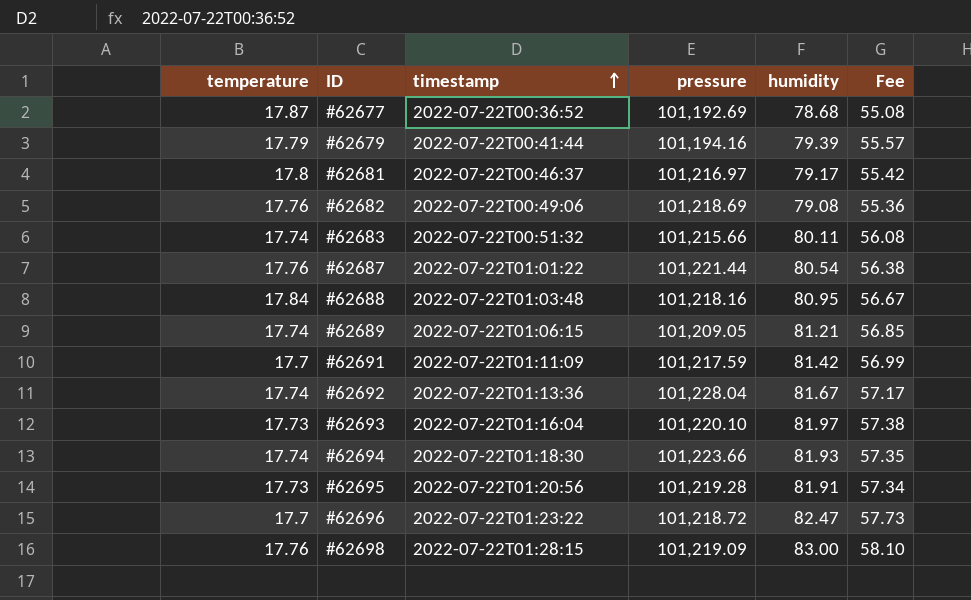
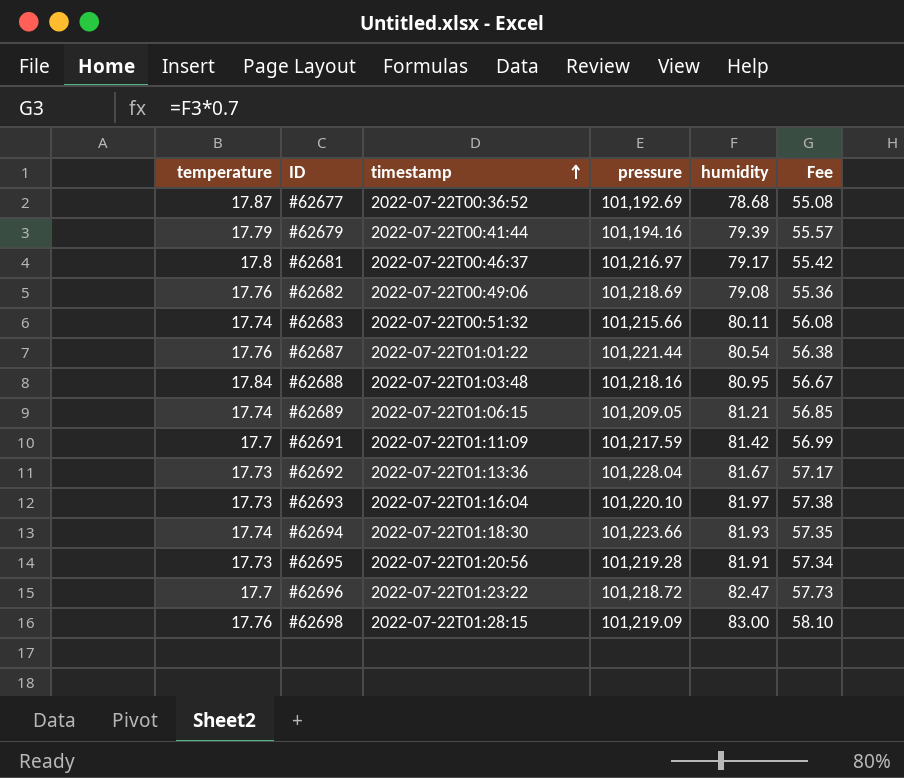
#62692 | temperature: 17.74 -> 17.73

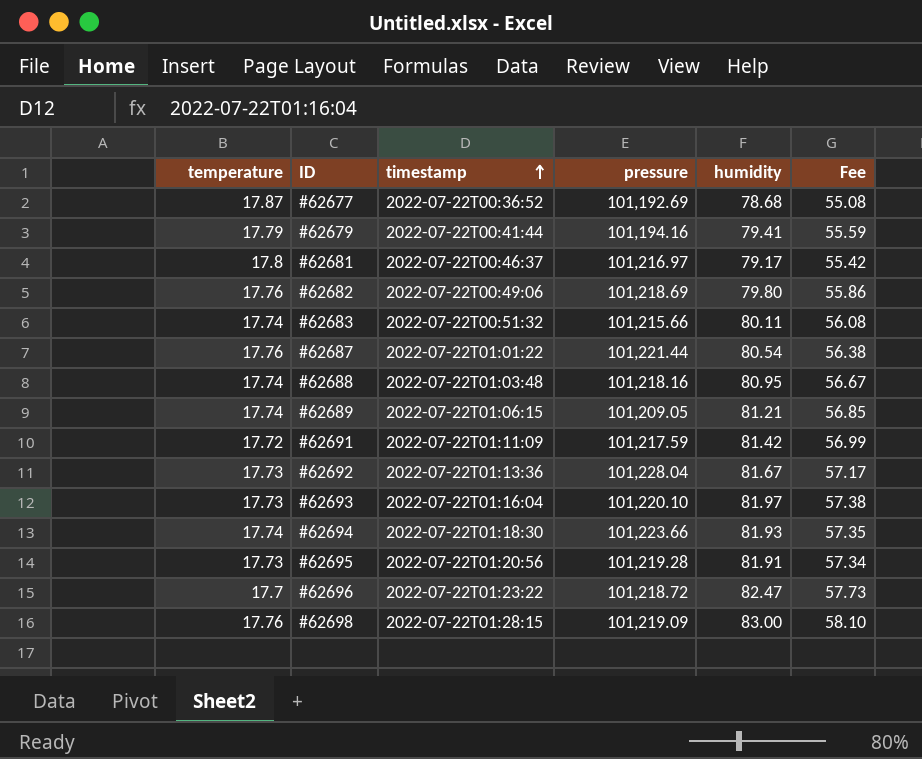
#62679 | humidity: 79.39 -> 79.41
#62679 | Fee: 55.57 -> 55.59
#62682 | humidity: 79.08 -> 79.80
#62682 | Fee: 55.36 -> 55.86
#62688 | temperature: 17.84 -> 17.74
#62691 | temperature: 17.7 -> 17.72

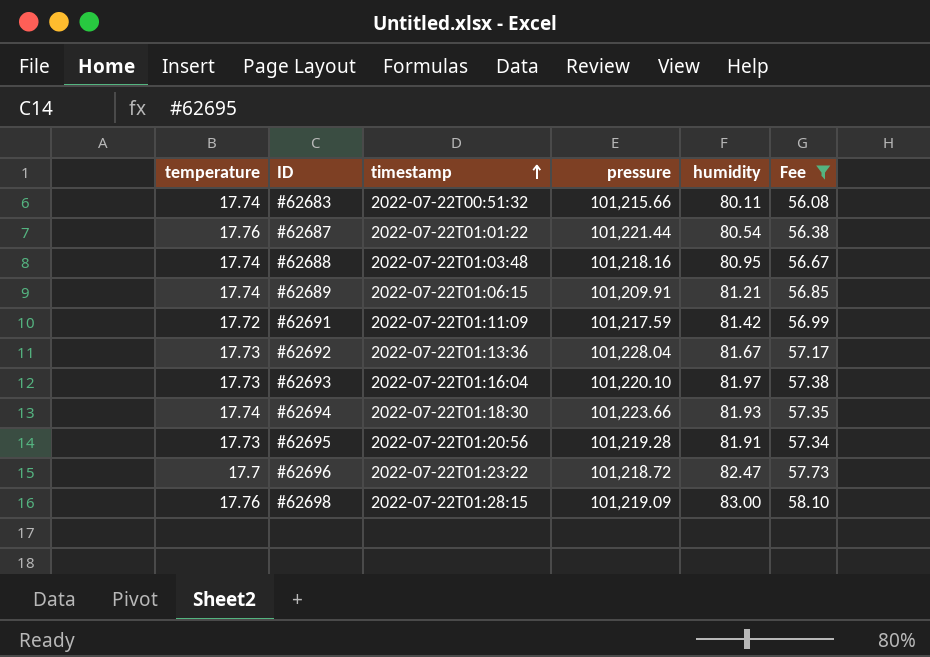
filter: none -> Fee >= 56.08
#62689 | pressure: 101,209.05 -> 101,209.91

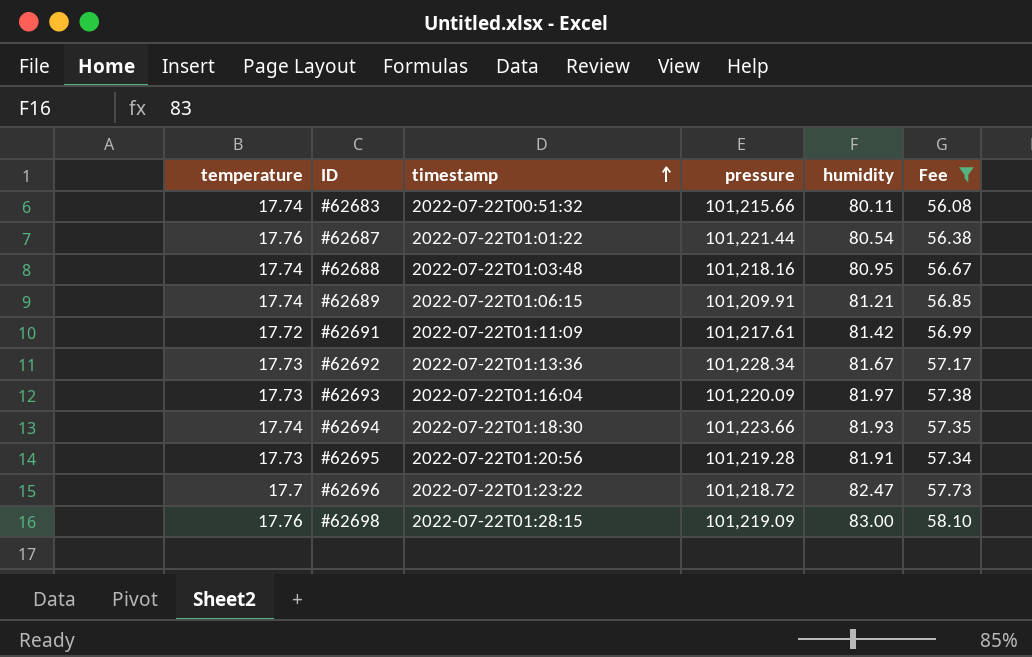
#62691 | pressure: 101,217.59 -> 101,217.61
#62692 | pressure: 101,228.04 -> 101,228.34
#62693 | pressure: 101,220.10 -> 101,220.09

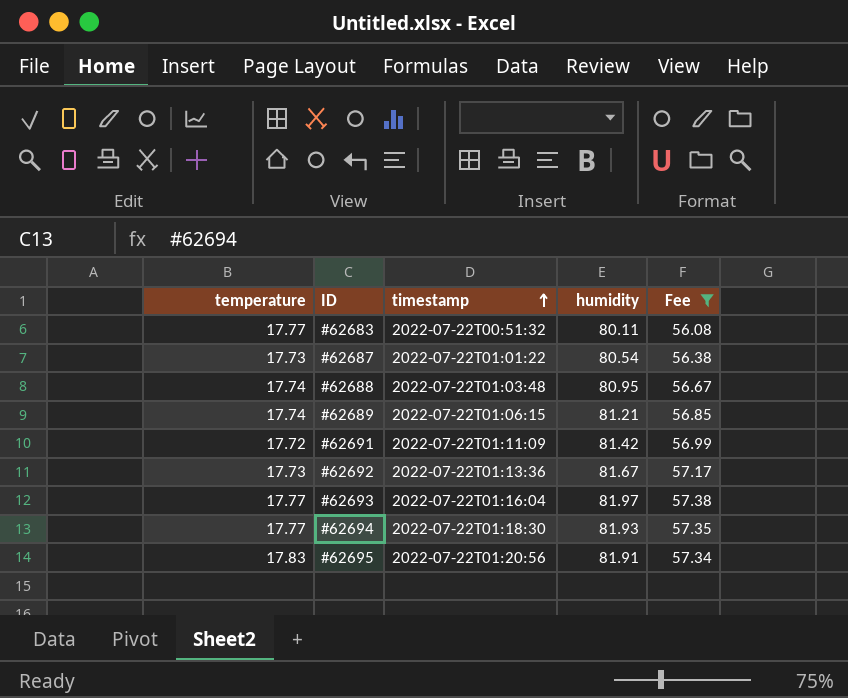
column pressure | position: 4 -> none
row #62696: 17.7 | 2022-07-22T01:23:22 | 101,218.72 | 82.47 | 57.73 -> none
row #62698: 17.76 | 2022-07-22T01:28:15 | 101,219.09 | 83.00 | 58.10 -> none
#62683 | temperature: 17.74 -> 17.77
#62687 | temperature: 17.76 -> 17.73
#62693 | temperature: 17.73 -> 17.77
#62694 | temperature: 17.74 -> 17.77
#62695 | temperature: 17.73 -> 17.83

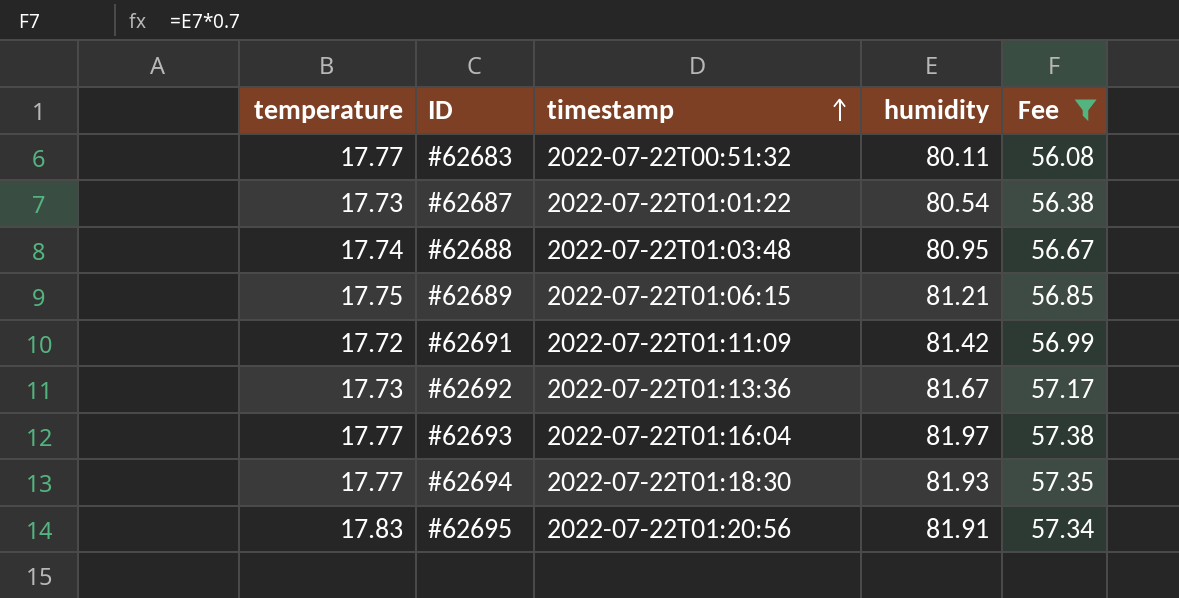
#62689 | temperature: 17.74 -> 17.75

